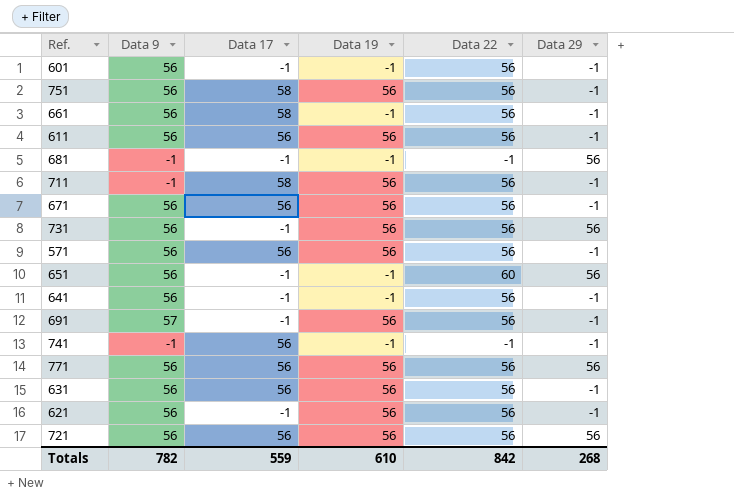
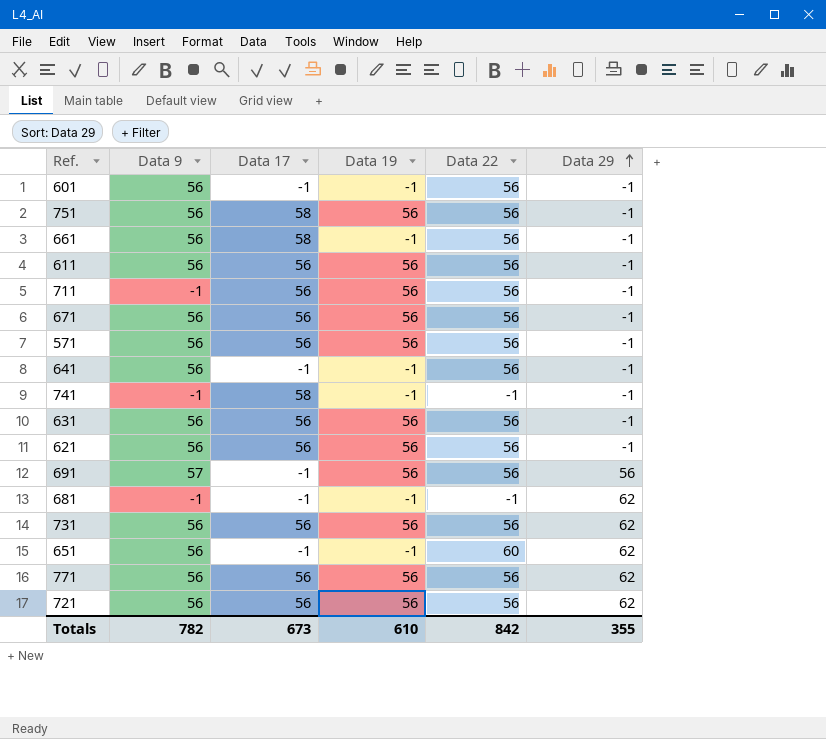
row order: none -> Data 29 ascending
711 | Data 17: 58 -> 56
741 | Data 17: 56 -> 58
621 | Data 17: -1 -> 56
691 | Data 29: -1 -> 56
681 | Data 29: 56 -> 62
731 | Data 17: -1 -> 56
731 | Data 29: 56 -> 62
651 | Data 29: 56 -> 62
771 | Data 29: 56 -> 62
721 | Data 29: 56 -> 62
Totals | Data 17: 559 -> 673
Totals | Data 29: 268 -> 355

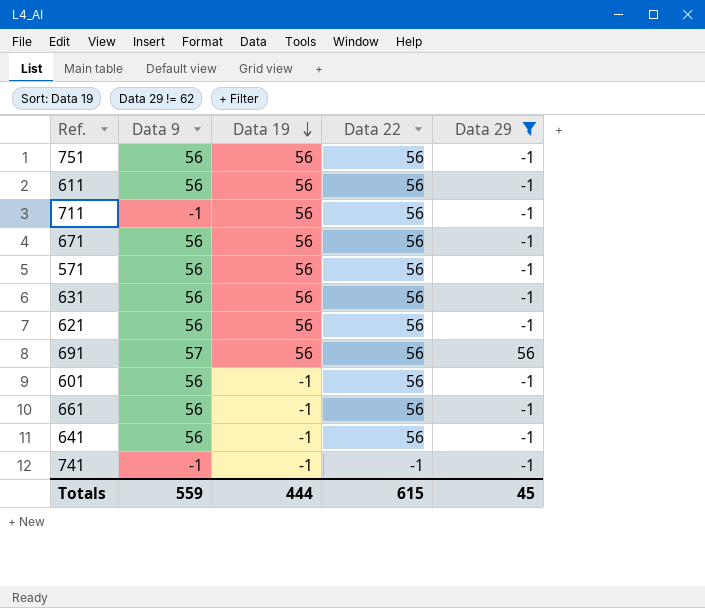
filter: none -> Data 29 != 62
row order: Data 29 ascending -> Data 19 descending
column Data 17 | position: 3 -> none
Totals | Data 9: 782 -> 559
Totals | Data 19: 610 -> 444
Totals | Data 22: 842 -> 615
Totals | Data 29: 355 -> 45

